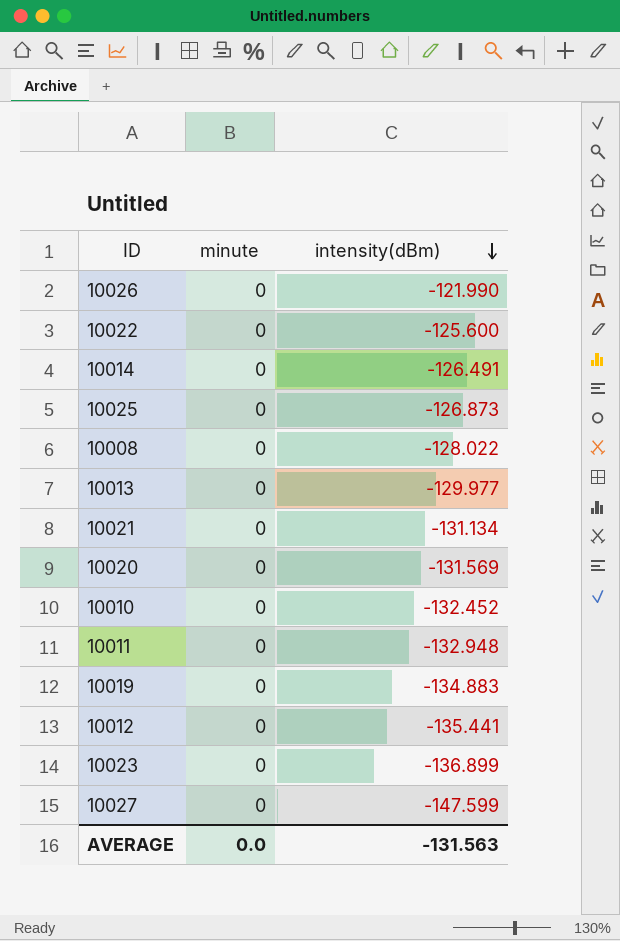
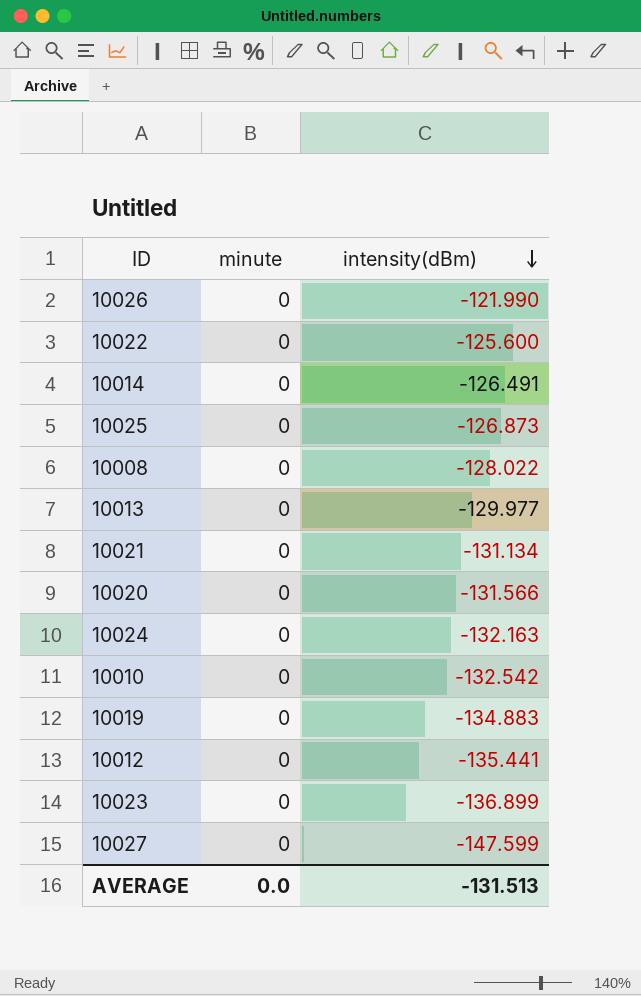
row 10011: 0 | -132.948 -> none
10020 | intensity(dBm): -131.569 -> -131.566
row 10024: none -> 0 | -132.163
10010 | intensity(dBm): -132.452 -> -132.542
AVERAGE | intensity(dBm): -131.563 -> -131.513

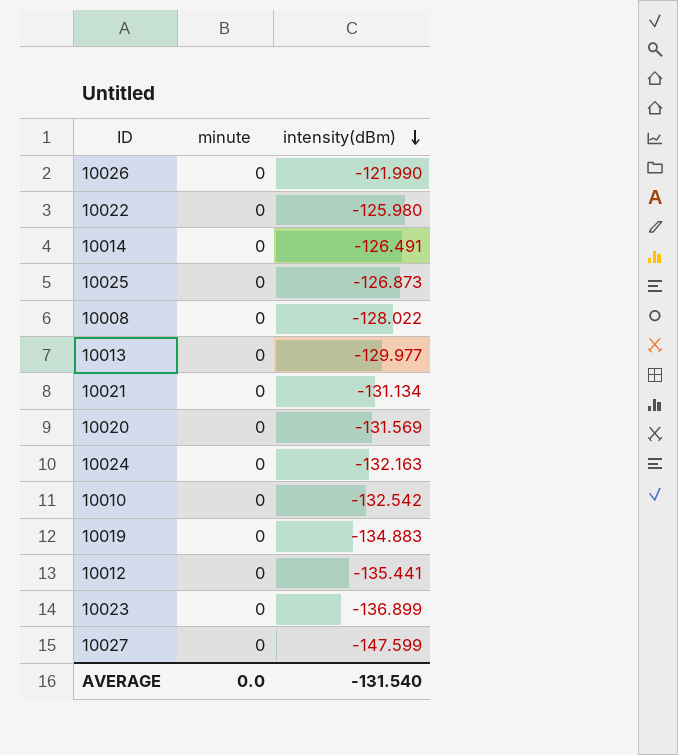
10022 | intensity(dBm): -125.600 -> -125.980
10020 | intensity(dBm): -131.566 -> -131.569
AVERAGE | intensity(dBm): -131.513 -> -131.540

